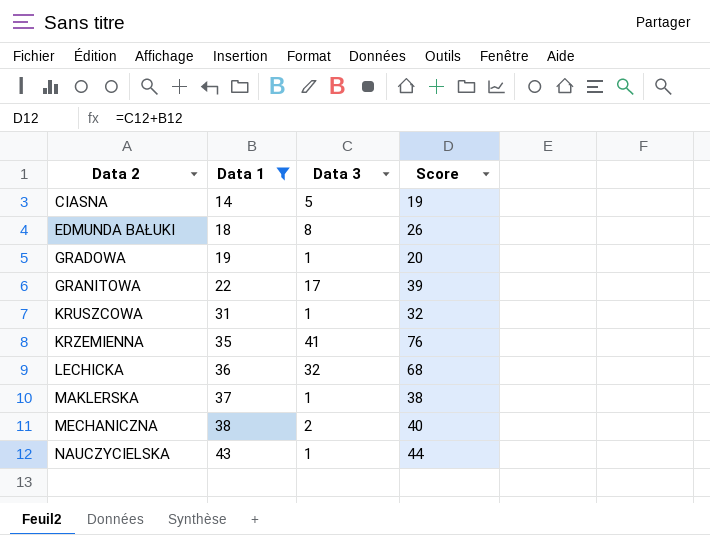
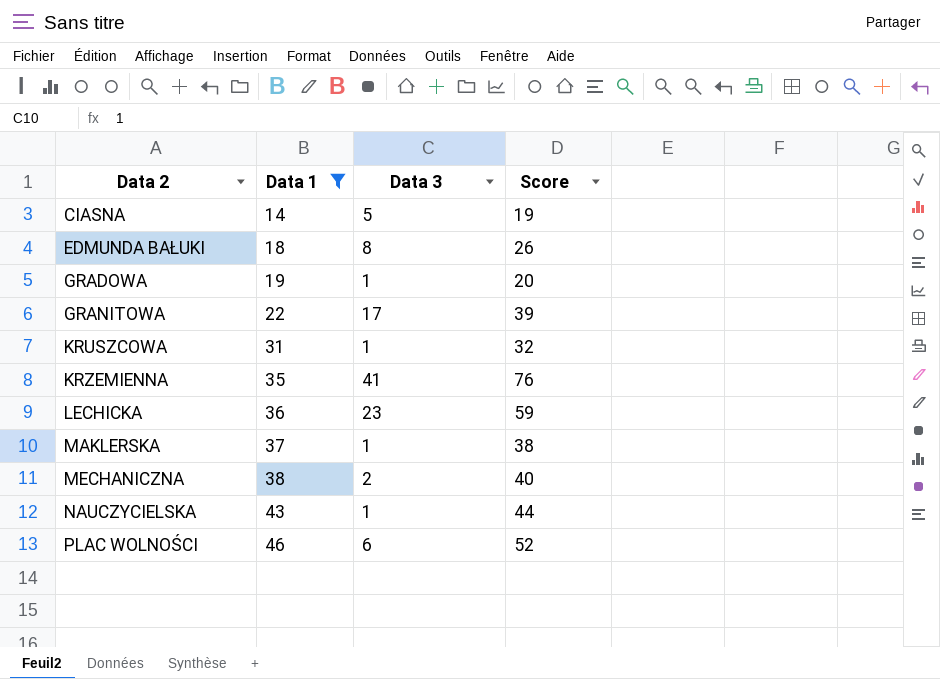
LECHICKA | Data 3: 32 -> 23
LECHICKA | Score: 68 -> 59
row PLAC WOLNOŚCI: none -> 46 | 6 | 52

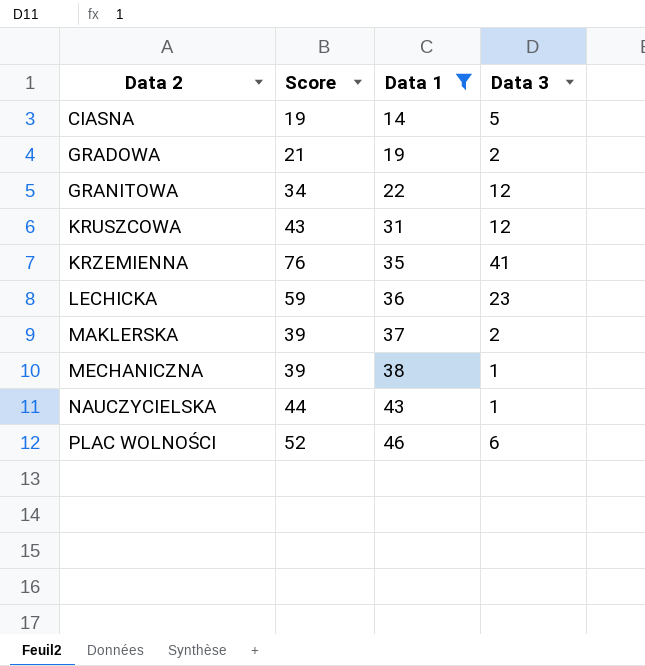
column Score | position: 4 -> 2
row EDMUNDA BAŁUKI: 18 | 8 | 26 -> none
GRADOWA | Score: 20 -> 21
GRADOWA | Data 3: 1 -> 2
GRANITOWA | Score: 39 -> 34
GRANITOWA | Data 3: 17 -> 12
KRUSZCOWA | Score: 32 -> 43
KRUSZCOWA | Data 3: 1 -> 12
MAKLERSKA | Score: 38 -> 39
MAKLERSKA | Data 3: 1 -> 2
MECHANICZNA | Score: 40 -> 39
MECHANICZNA | Data 3: 2 -> 1

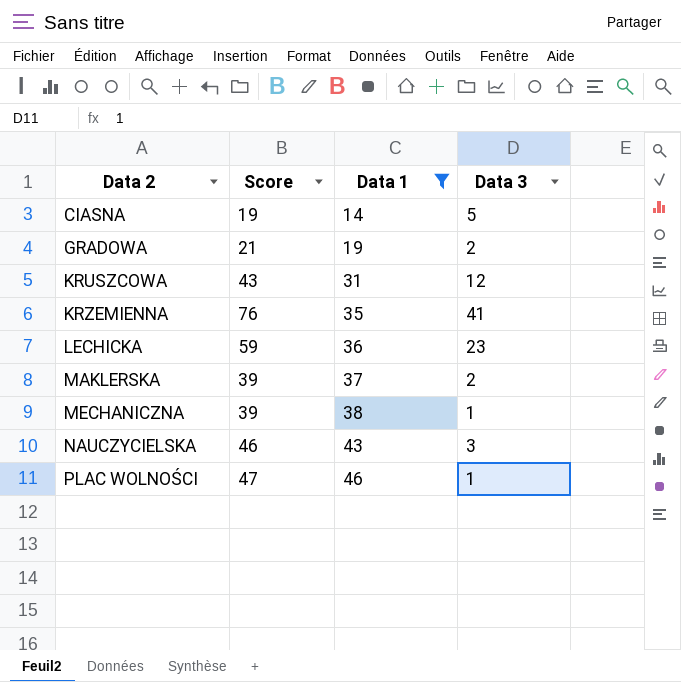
row GRANITOWA: 34 | 22 | 12 -> none
NAUCZYCIELSKA | Score: 44 -> 46
NAUCZYCIELSKA | Data 3: 1 -> 3
PLAC WOLNOŚCI | Score: 52 -> 47
PLAC WOLNOŚCI | Data 3: 6 -> 1

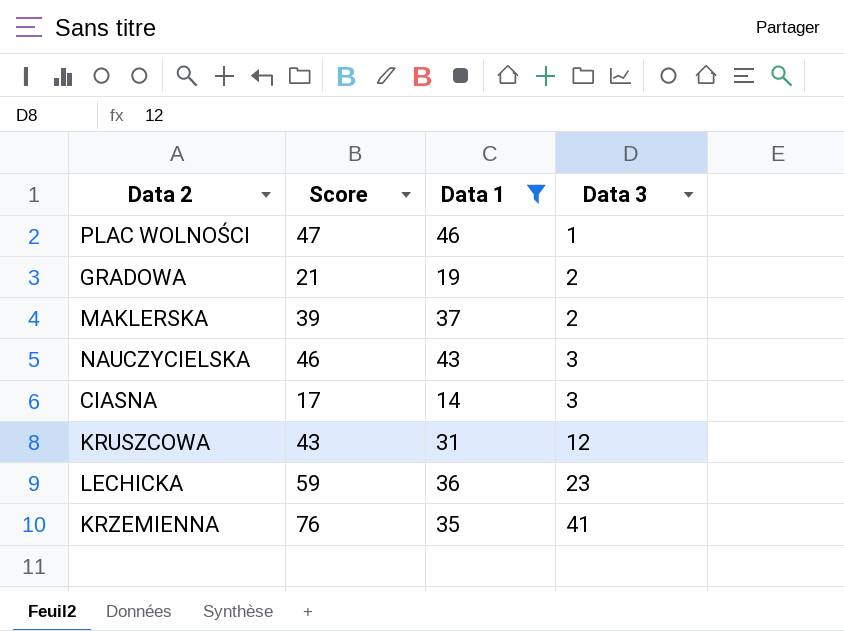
row order: Data 2 ascending -> Data 3 ascending
row MECHANICZNA: 39 | 38 | 1 -> none
CIASNA | Score: 19 -> 17
CIASNA | Data 3: 5 -> 3

